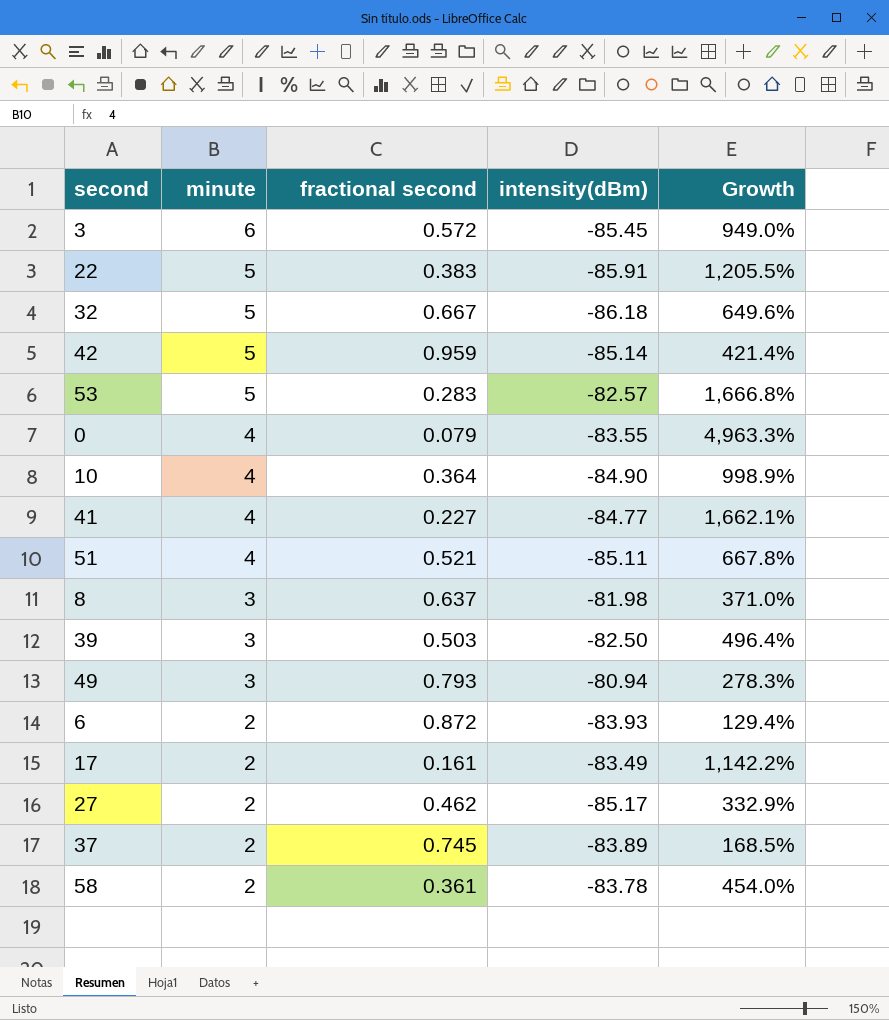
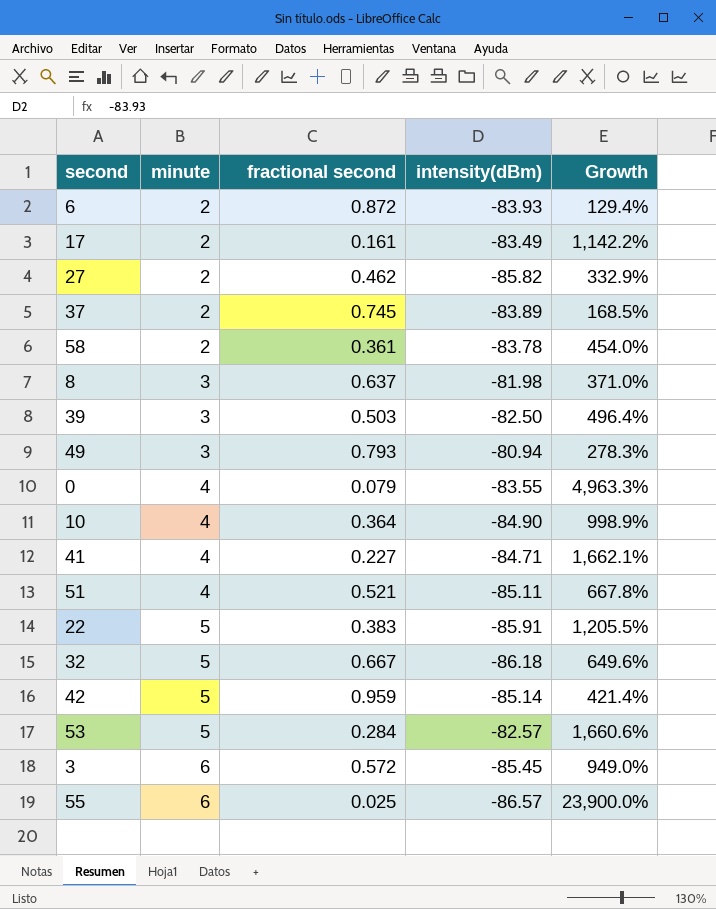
row order: minute descending -> minute ascending
27 | intensity(dBm): -85.17 -> -85.82
41 | intensity(dBm): -84.77 -> -84.71
53 | fractional second: 0.283 -> 0.284
53 | Growth: 1,666.8% -> 1,660.6%
row 55: none -> 6 | 0.025 | -86.57 | 23,900.0%

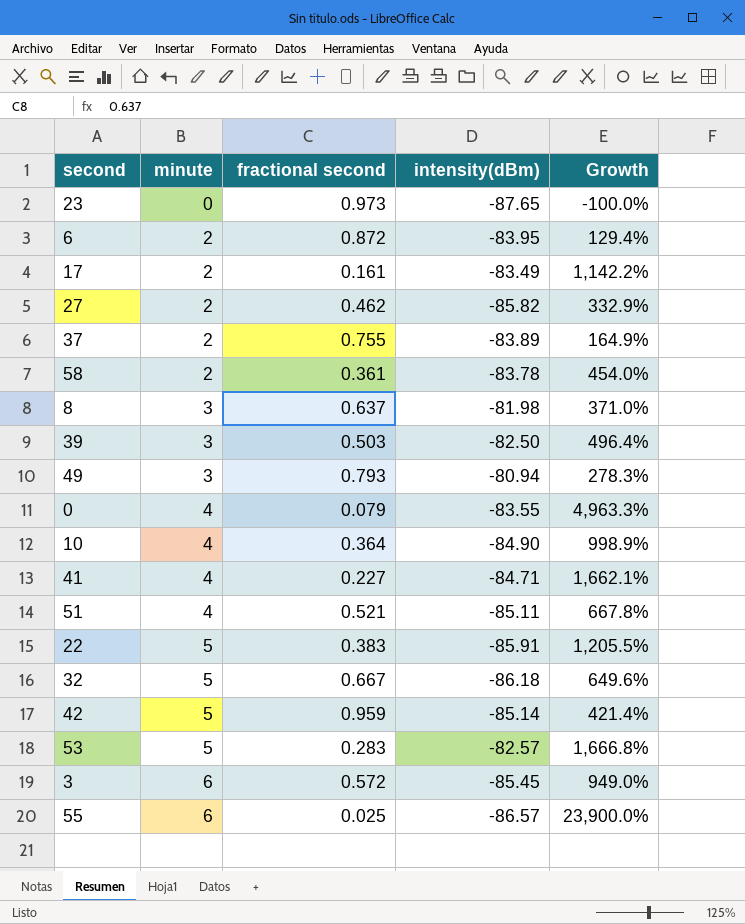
row 23: none -> 0 | 0.973 | -87.65 | -100.0%
6 | intensity(dBm): -83.93 -> -83.95
37 | fractional second: 0.745 -> 0.755
37 | Growth: 168.5% -> 164.9%
53 | fractional second: 0.284 -> 0.283
53 | Growth: 1,660.6% -> 1,666.8%

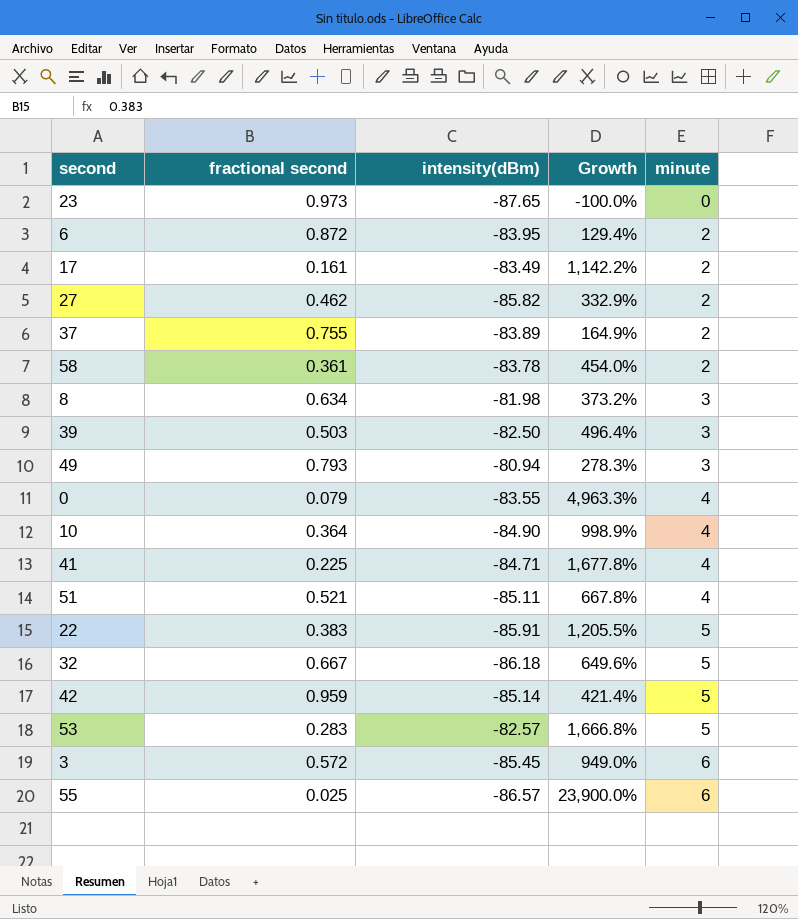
column minute | position: 2 -> 5
8 | fractional second: 0.637 -> 0.634
8 | Growth: 371.0% -> 373.2%
41 | fractional second: 0.227 -> 0.225
41 | Growth: 1,662.1% -> 1,677.8%

